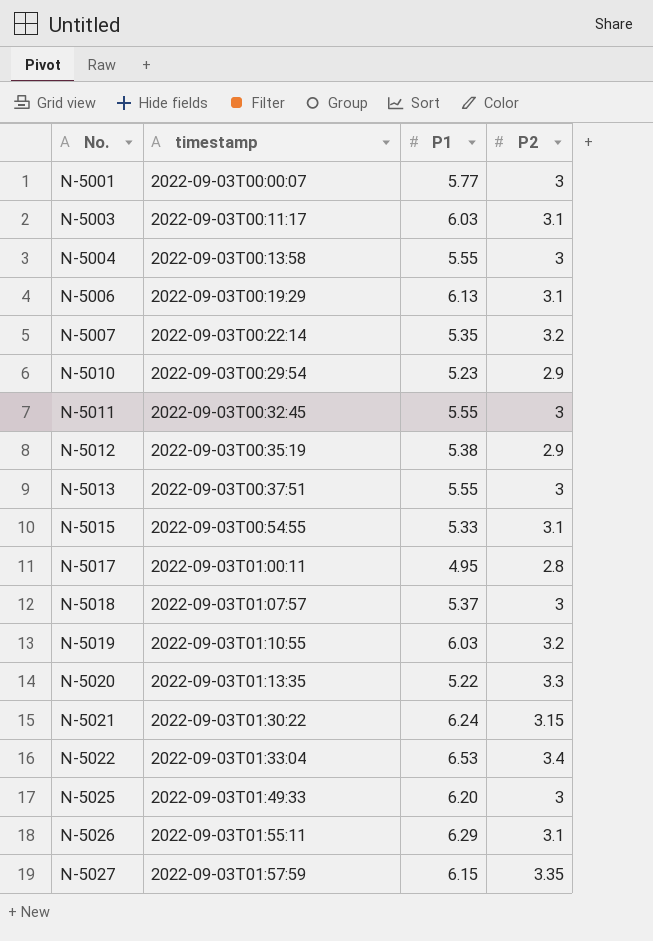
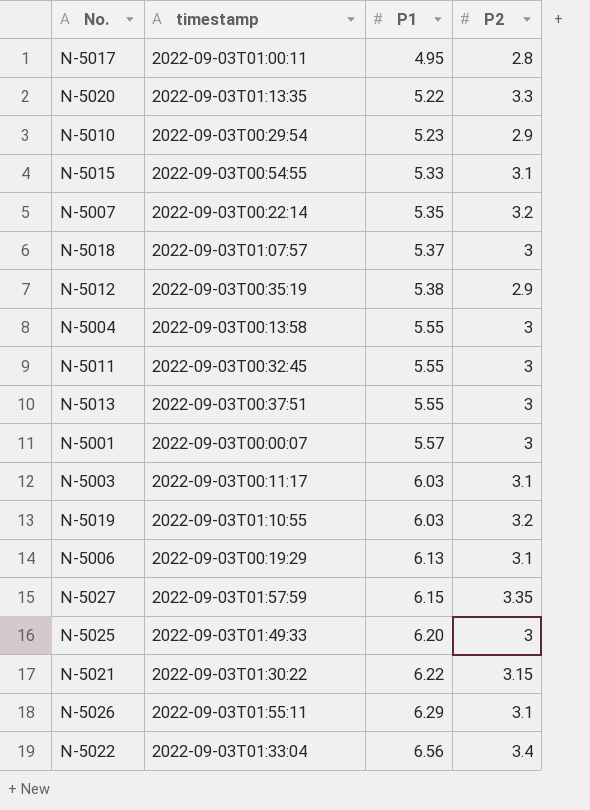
row order: No. ascending -> P1 ascending
N-5001 | P1: 5.77 -> 5.57
N-5021 | P1: 6.24 -> 6.22
N-5022 | P1: 6.53 -> 6.56

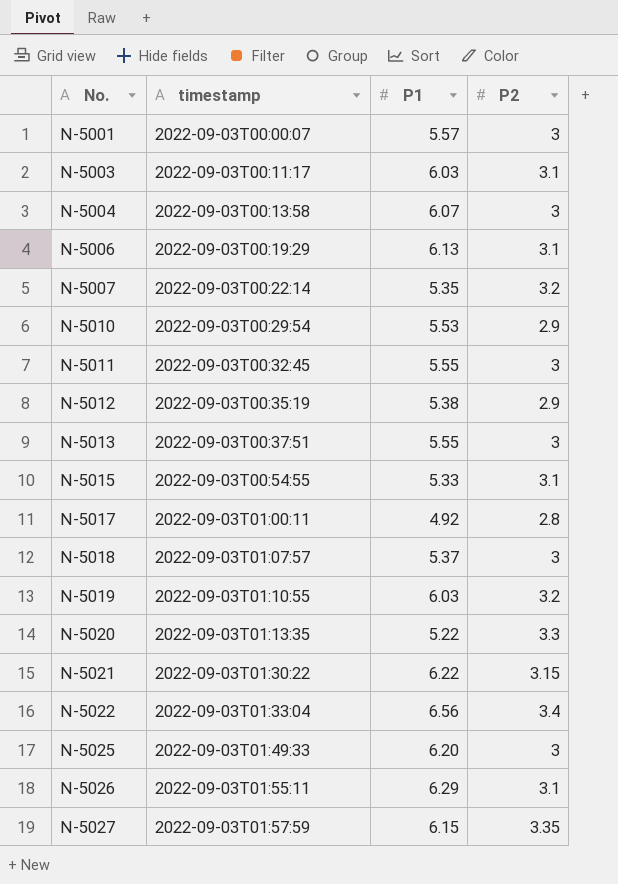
row order: P1 ascending -> No. ascending
N-5004 | P1: 5.55 -> 6.07
N-5010 | P1: 5.23 -> 5.53
N-5017 | P1: 4.95 -> 4.92

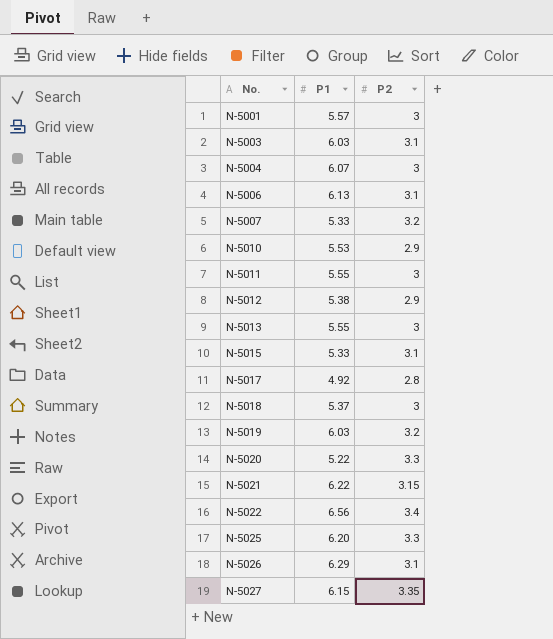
column timestamp | position: 2 -> none
N-5007 | P1: 5.35 -> 5.33
N-5025 | P2: 3 -> 3.3

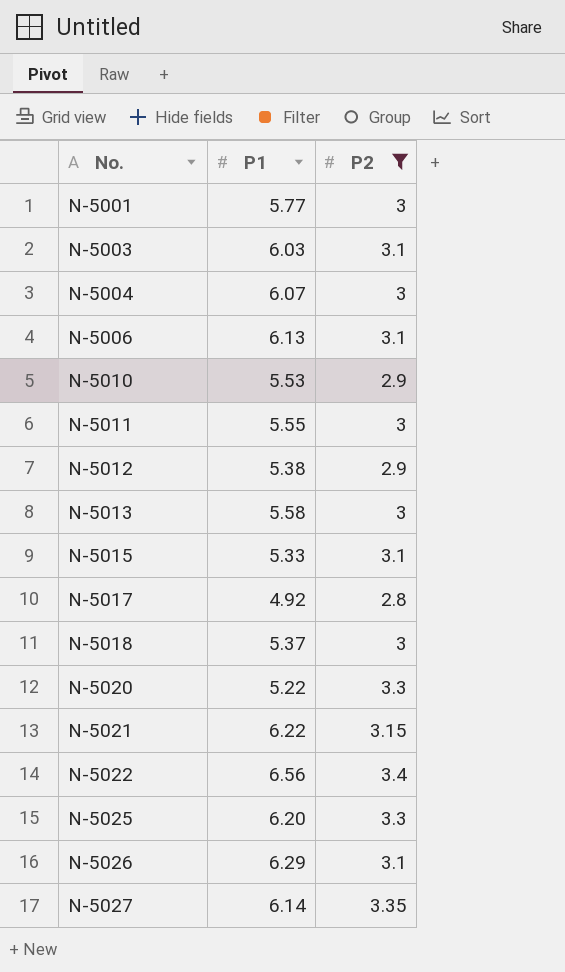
filter: none -> P2 != 3.2
N-5001 | P1: 5.57 -> 5.77
N-5013 | P1: 5.55 -> 5.58
N-5027 | P1: 6.15 -> 6.14

